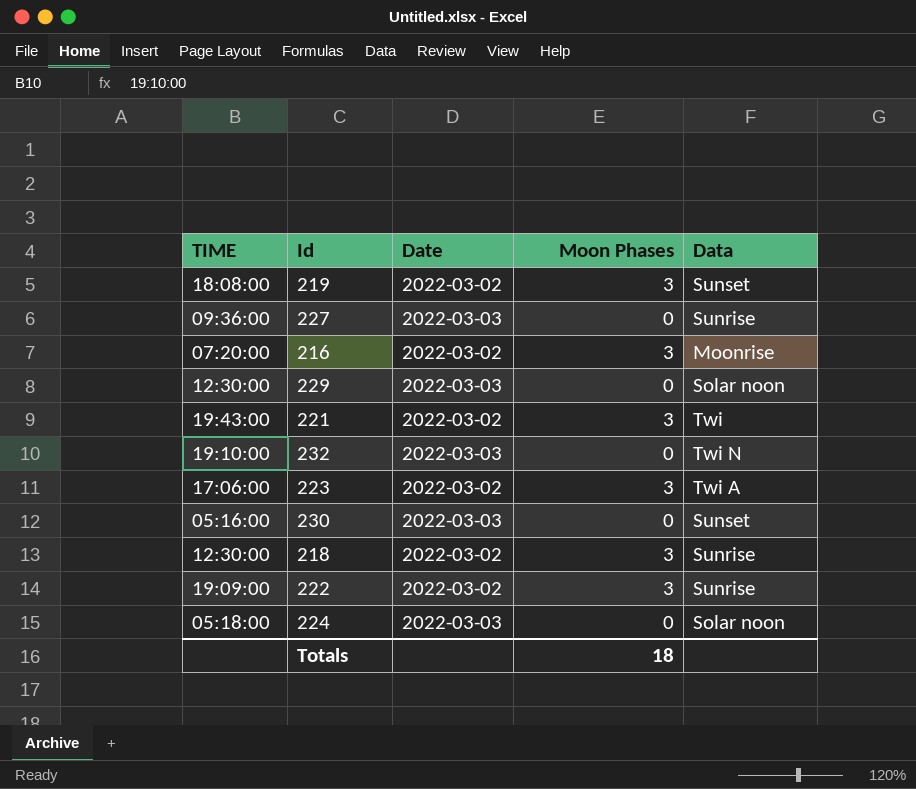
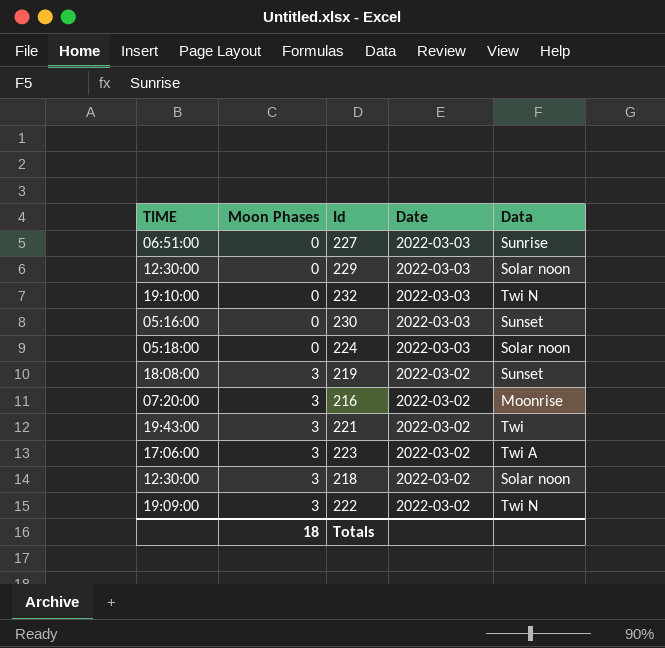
row order: none -> Moon Phases ascending
column Moon Phases | position: 4 -> 2
227 | TIME: 09:36:00 -> 06:51:00
218 | Data: Sunrise -> Solar noon
222 | Data: Sunrise -> Twi N

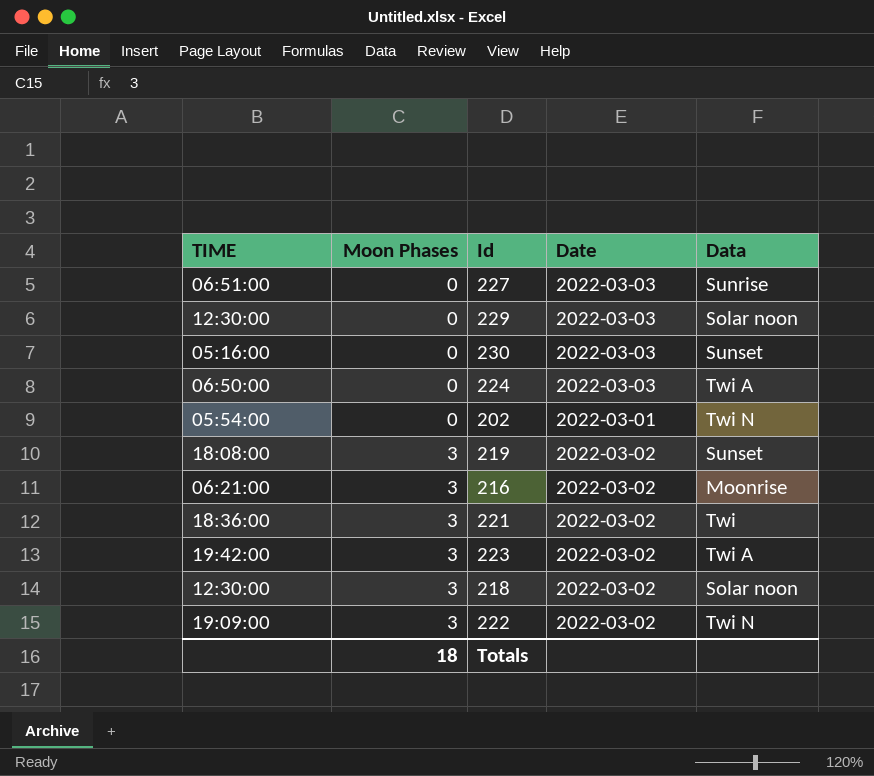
row 232: 19:10:00 | 0 | 2022-03-03 | Twi N -> none
224 | TIME: 05:18:00 -> 06:50:00
224 | Data: Solar noon -> Twi A
row 202: none -> 05:54:00 | 0 | 2022-03-01 | Twi N
216 | TIME: 07:20:00 -> 06:21:00
221 | TIME: 19:43:00 -> 18:36:00
223 | TIME: 17:06:00 -> 19:42:00

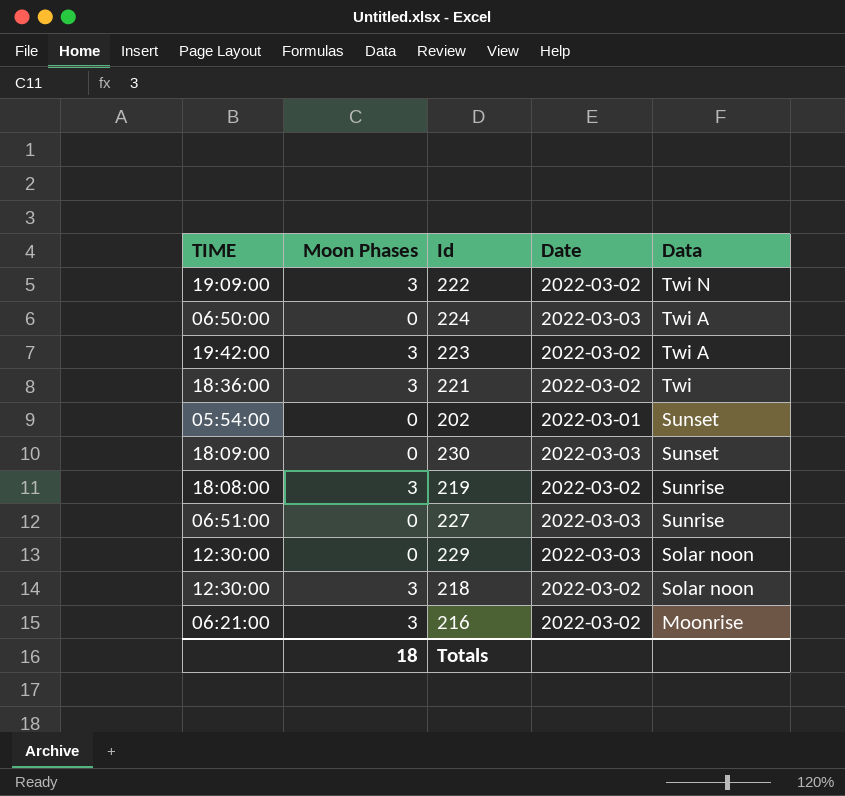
row order: Moon Phases ascending -> Data descending
202 | Data: Twi N -> Sunset
230 | TIME: 05:16:00 -> 18:09:00
219 | Data: Sunset -> Sunrise

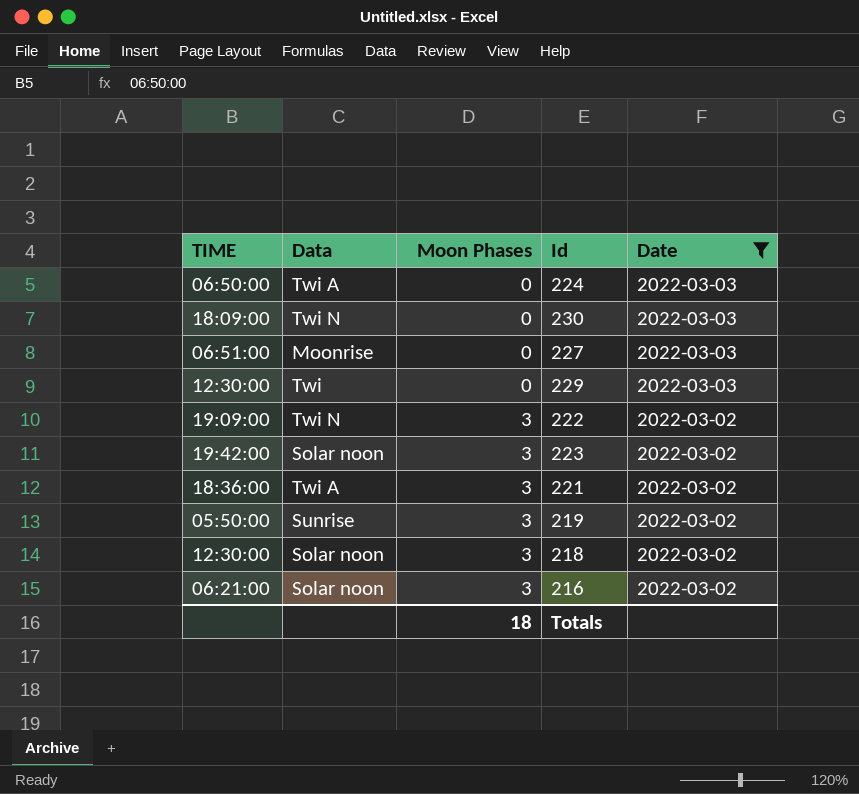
filter: none -> Date != 2022-03-01
row order: Data descending -> Moon Phases ascending
column Data | position: 5 -> 2
230 | Data: Sunset -> Twi N
227 | Data: Sunrise -> Moonrise
229 | Data: Solar noon -> Twi
223 | Data: Twi A -> Solar noon
221 | Data: Twi -> Twi A
219 | TIME: 18:08:00 -> 05:50:00
216 | Data: Moonrise -> Solar noon

